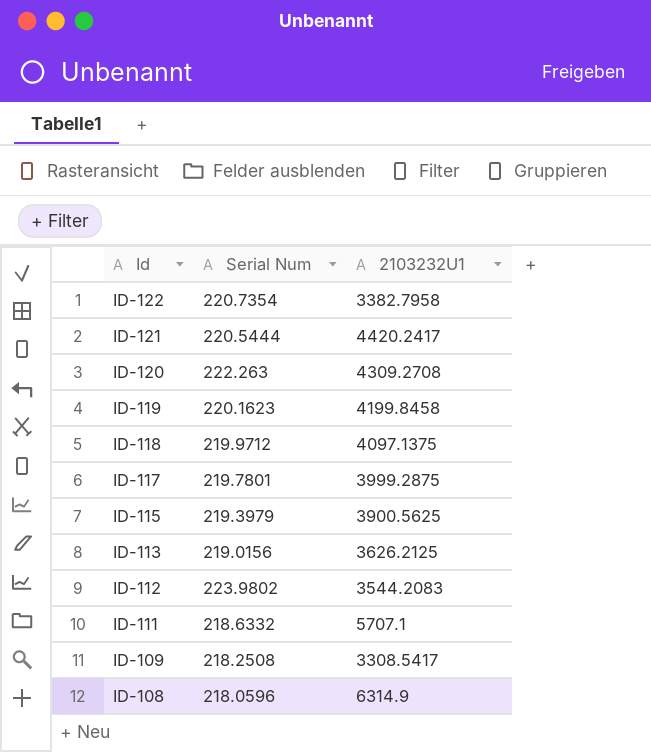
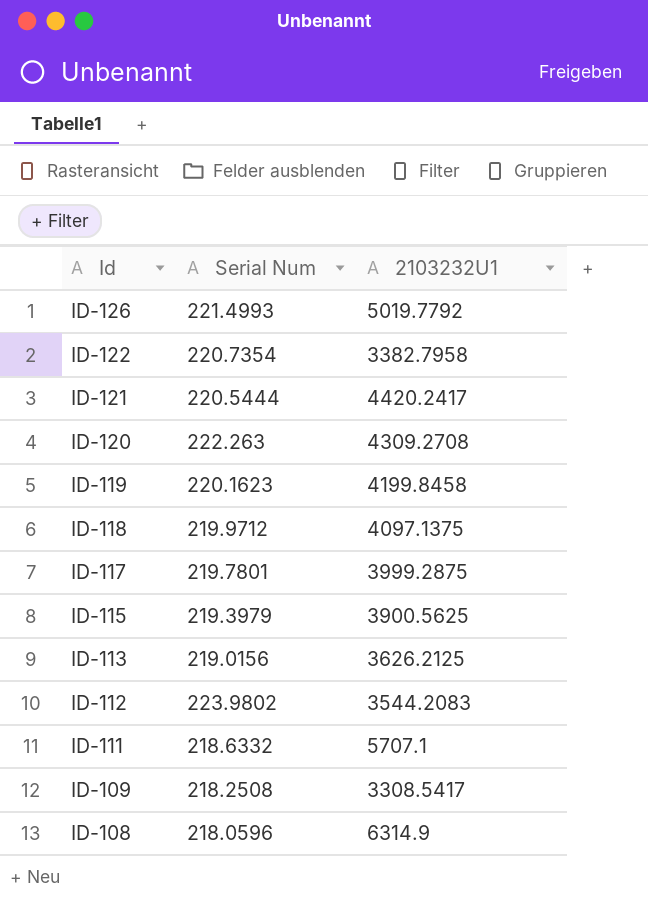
row ID-126: none -> 221.4993 | 5019.7792

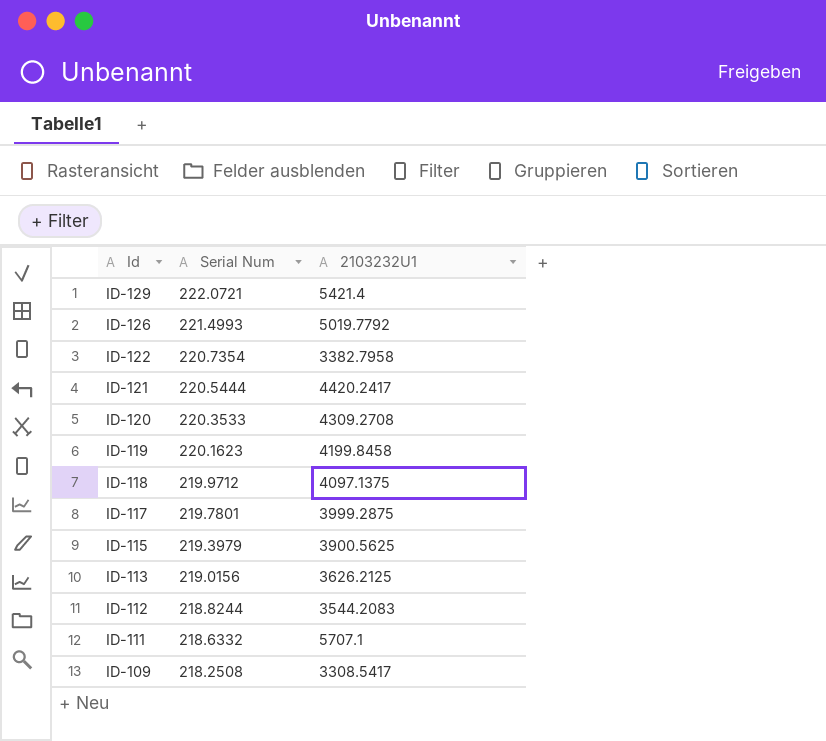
row ID-108: 218.0596 | 6314.9 -> none
row ID-129: none -> 222.0721 | 5421.4
ID-120 | Serial Num: 222.263 -> 220.3533
ID-112 | Serial Num: 223.9802 -> 218.8244

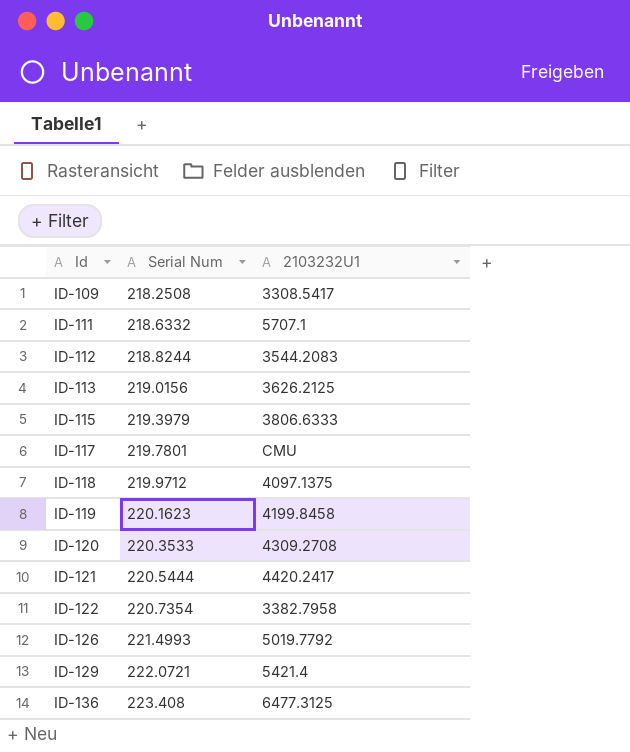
row order: Id descending -> Id ascending
ID-115 | 2103232U1: 3900.5625 -> 3806.6333
ID-117 | 2103232U1: 3999.2875 -> CMU
row ID-136: none -> 223.408 | 6477.3125

